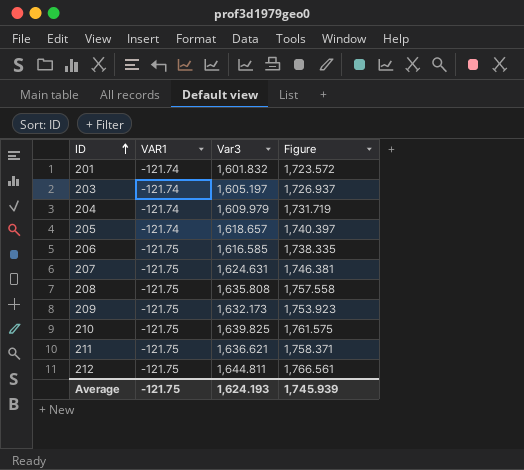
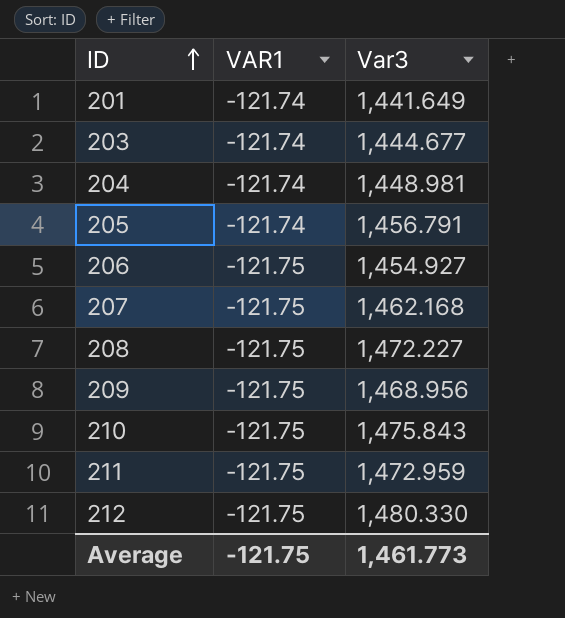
column Figure | formula: [Var3] - [VAR1] -> none
201 | Var3: 1,601.832 -> 1,441.649
203 | Var3: 1,605.197 -> 1,444.677
204 | Var3: 1,609.979 -> 1,448.981
205 | Var3: 1,618.657 -> 1,456.791
206 | Var3: 1,616.585 -> 1,454.927
207 | Var3: 1,624.631 -> 1,462.168
208 | Var3: 1,635.808 -> 1,472.227
209 | Var3: 1,632.173 -> 1,468.956
210 | Var3: 1,639.825 -> 1,475.843
211 | Var3: 1,636.621 -> 1,472.959
212 | Var3: 1,644.811 -> 1,480.330
Average | Var3: 1,624.193 -> 1,461.773

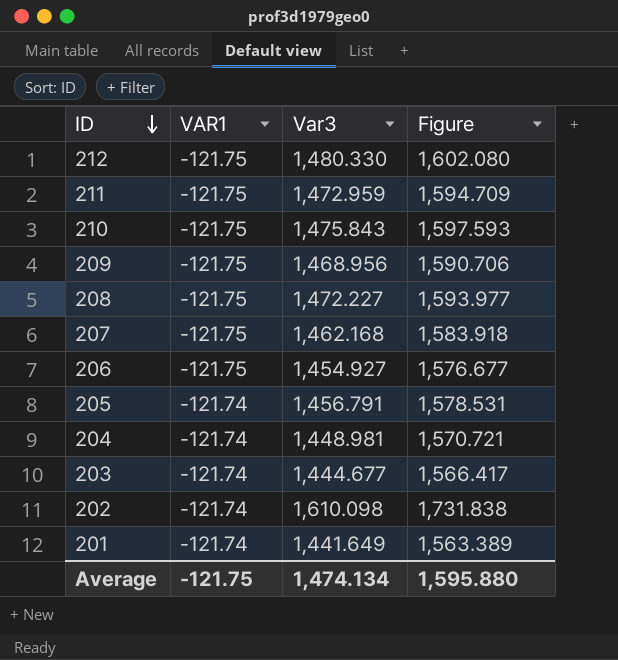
row order: ID ascending -> ID descending
column Figure | formula: none -> [Var3] - [VAR1]
row 202: none -> -121.74 | 1,610.098 | 1,731.838
Average | Var3: 1,461.773 -> 1,474.134

